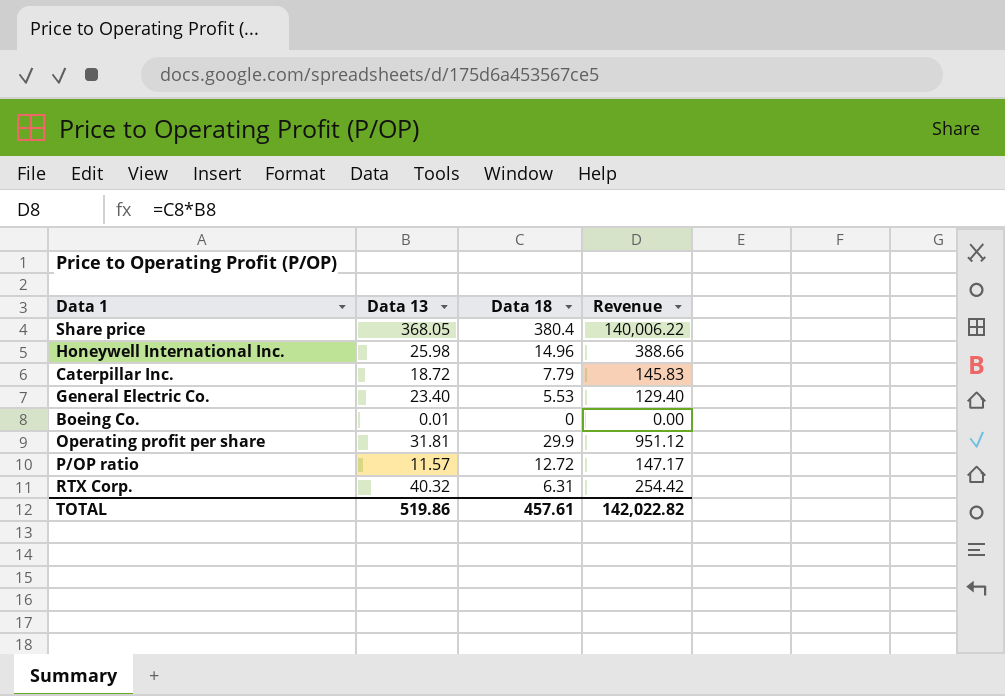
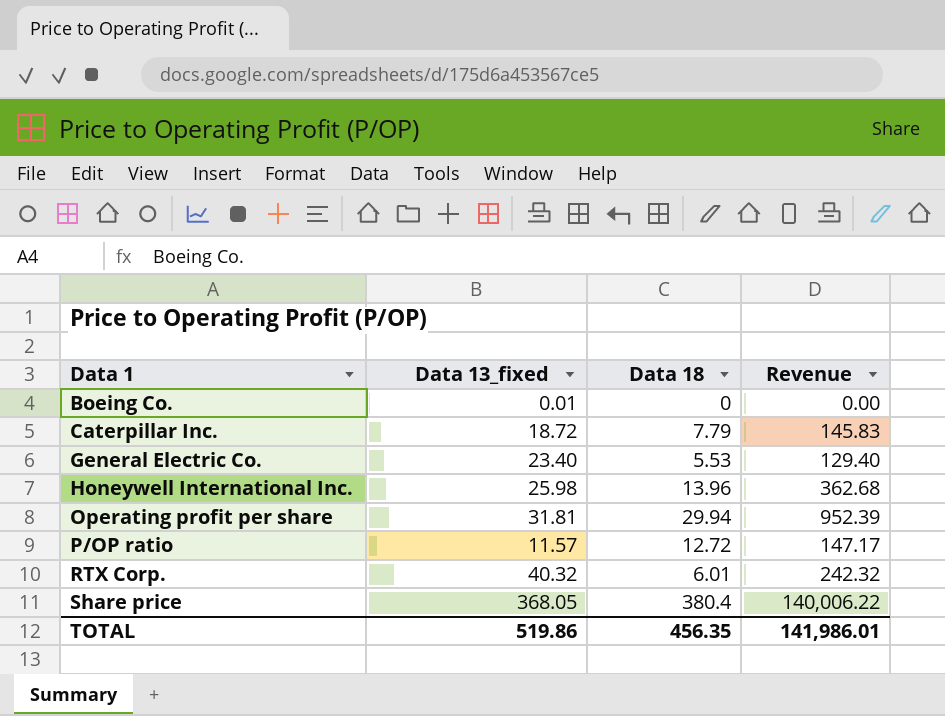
row order: none -> Data 1 ascending
column name: Data 13 -> Data 13_fixed
Honeywell International Inc. | Data 18: 14.96 -> 13.96
Honeywell International Inc. | Revenue: 388.66 -> 362.68
Operating profit per share | Data 18: 29.9 -> 29.94
Operating profit per share | Revenue: 951.12 -> 952.39
RTX Corp. | Data 18: 6.31 -> 6.01
RTX Corp. | Revenue: 254.42 -> 242.32
TOTAL | Data 18: 457.61 -> 456.35
TOTAL | Revenue: 142,022.82 -> 141,986.01

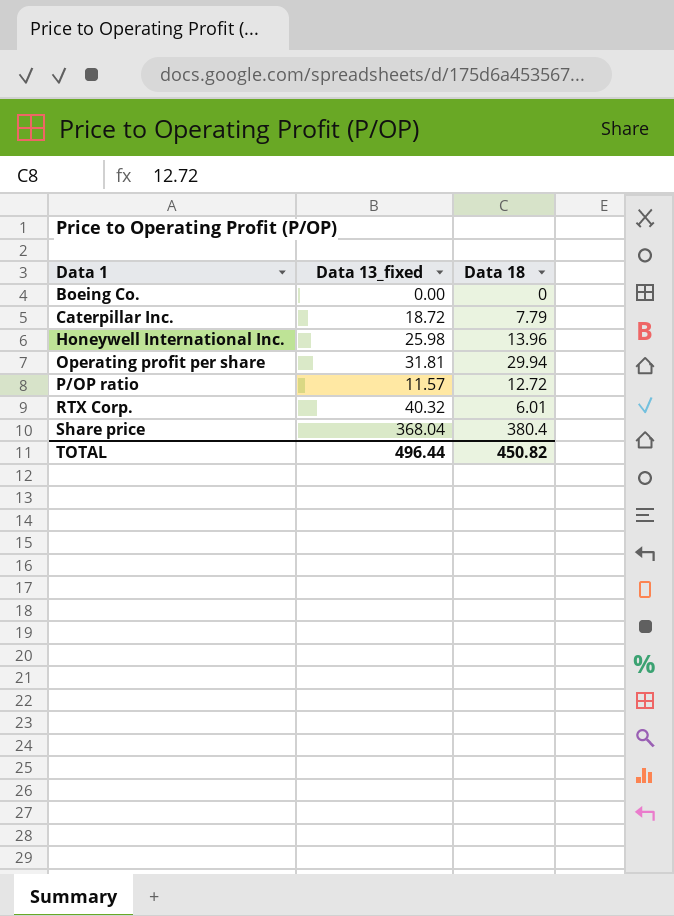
column Revenue | formula: [Data 13_fixed] * [Data 18] -> none
row General Electric Co.: 23.40 | 5.53 | 129.40 -> none
Boeing Co. | Data 13_fixed: 0.01 -> 0.00
Share price | Data 13_fixed: 368.05 -> 368.04
TOTAL | Data 13_fixed: 519.86 -> 496.44
TOTAL | Data 18: 456.35 -> 450.82

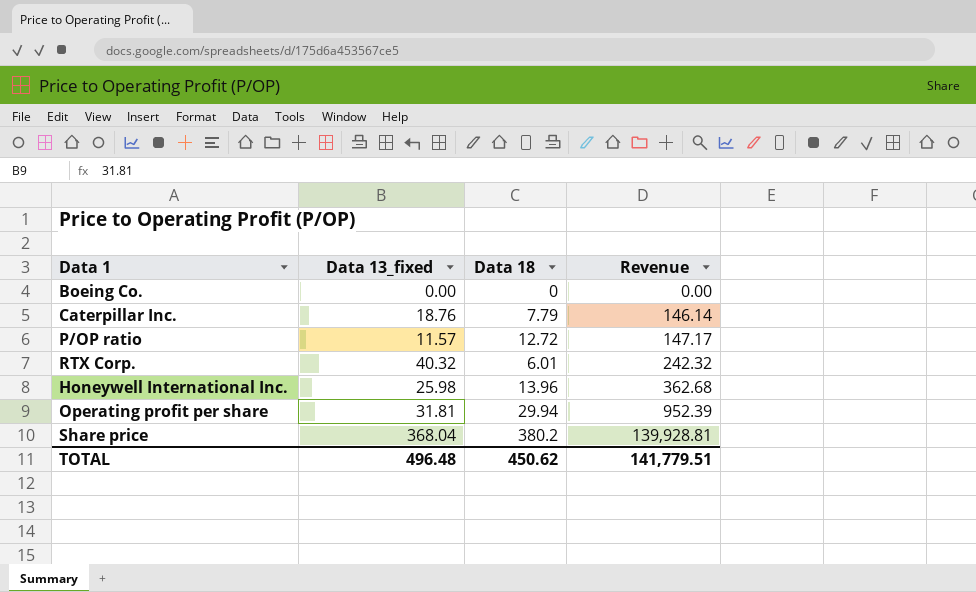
row order: Data 1 ascending -> Revenue ascending
column Revenue | formula: none -> [Data 13_fixed] * [Data 18]
Caterpillar Inc. | Data 13_fixed: 18.72 -> 18.76
Share price | Data 18: 380.4 -> 380.2
TOTAL | Data 13_fixed: 496.44 -> 496.48
TOTAL | Data 18: 450.82 -> 450.62

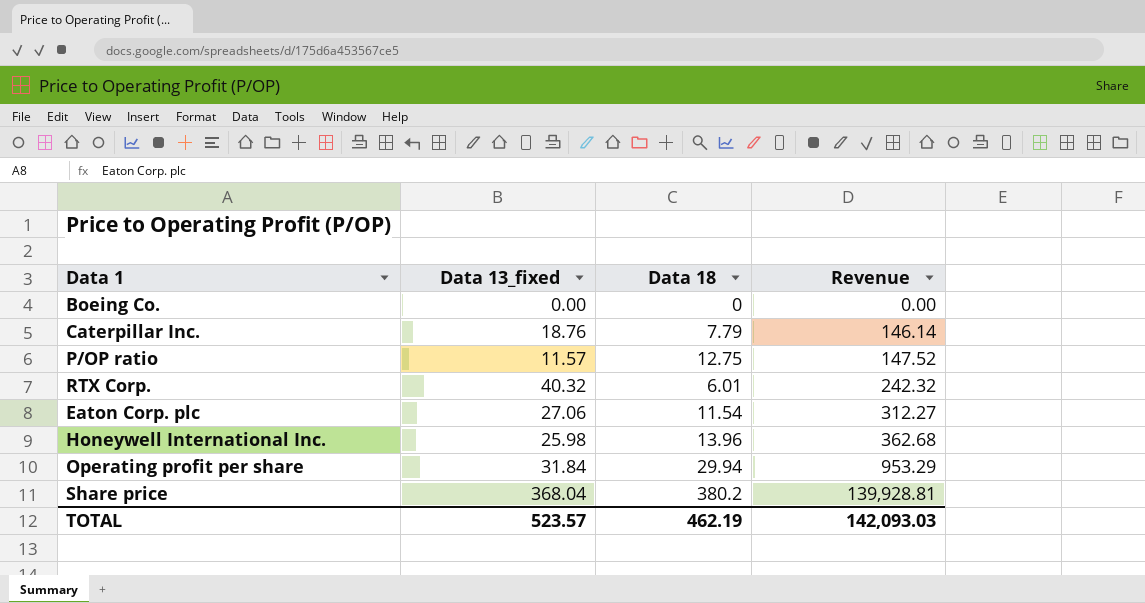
P/OP ratio | Data 18: 12.72 -> 12.75
P/OP ratio | Revenue: 147.17 -> 147.52
row Eaton Corp. plc: none -> 27.06 | 11.54 | 312.27
Operating profit per share | Data 13_fixed: 31.81 -> 31.84
Operating profit per share | Revenue: 952.39 -> 953.29
TOTAL | Data 13_fixed: 496.48 -> 523.57
TOTAL | Data 18: 450.62 -> 462.19
TOTAL | Revenue: 141,779.51 -> 142,093.03

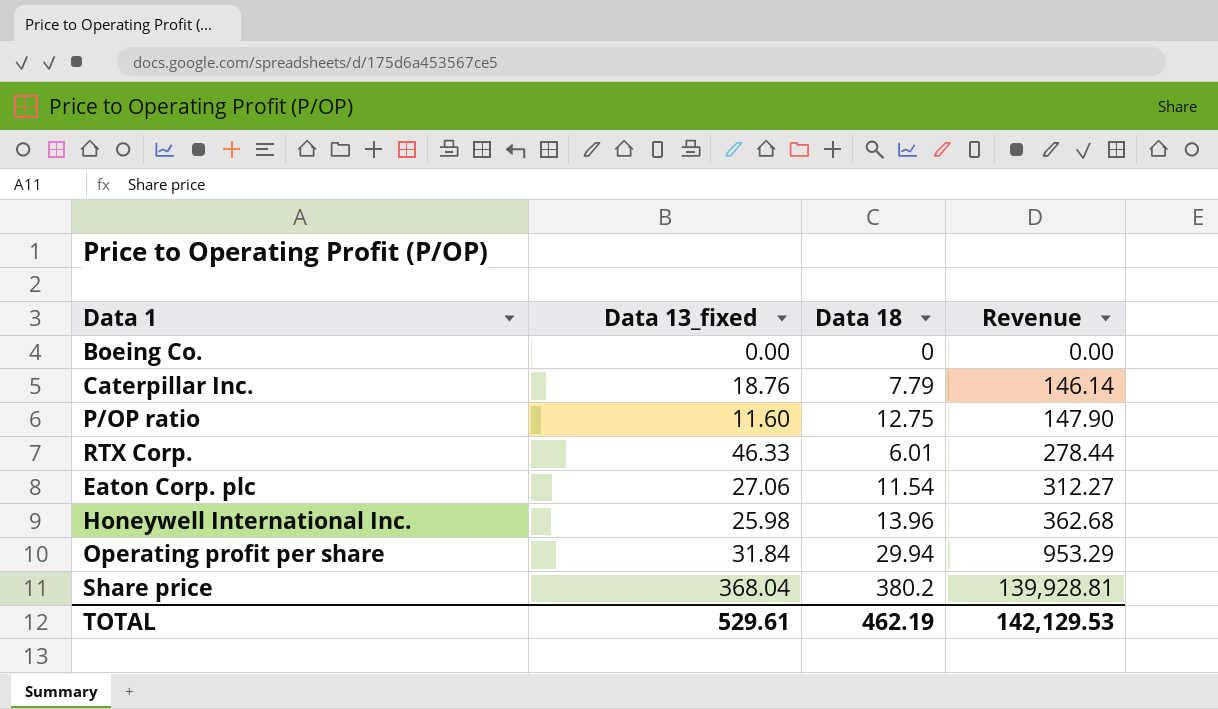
P/OP ratio | Data 13_fixed: 11.57 -> 11.60
P/OP ratio | Revenue: 147.52 -> 147.90
RTX Corp. | Data 13_fixed: 40.32 -> 46.33
RTX Corp. | Revenue: 242.32 -> 278.44
TOTAL | Data 13_fixed: 523.57 -> 529.61
TOTAL | Revenue: 142,093.03 -> 142,129.53

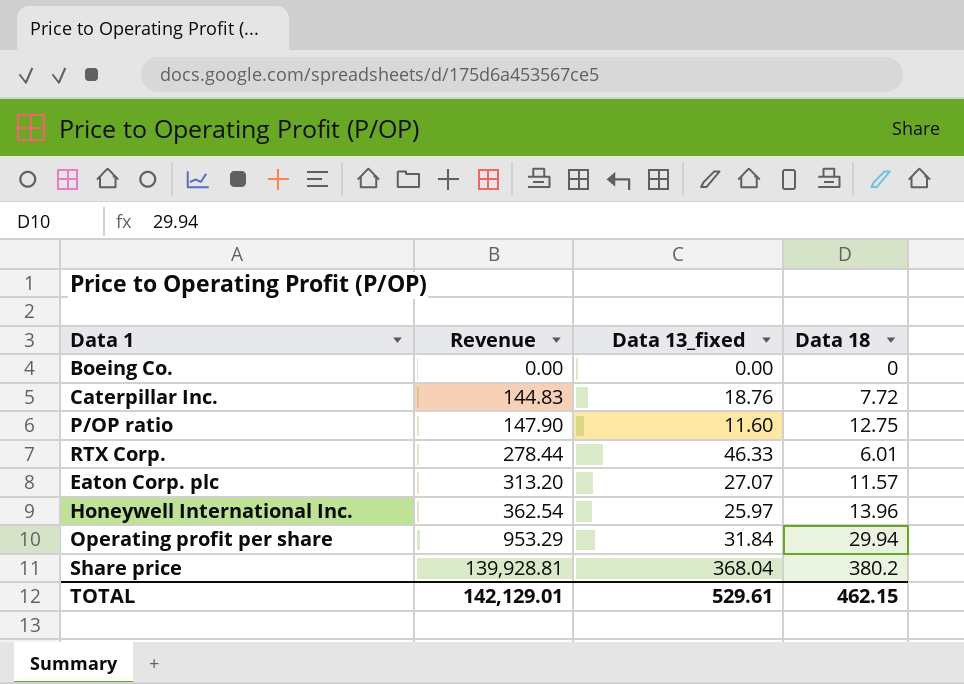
column Revenue | position: 4 -> 2
Caterpillar Inc. | Revenue: 146.14 -> 144.83
Caterpillar Inc. | Data 18: 7.79 -> 7.72
Eaton Corp. plc | Revenue: 312.27 -> 313.20
Eaton Corp. plc | Data 13_fixed: 27.06 -> 27.07
Eaton Corp. plc | Data 18: 11.54 -> 11.57
Honeywell International Inc. | Revenue: 362.68 -> 362.54
Honeywell International Inc. | Data 13_fixed: 25.98 -> 25.97
TOTAL | Revenue: 142,129.53 -> 142,129.01
TOTAL | Data 18: 462.19 -> 462.15

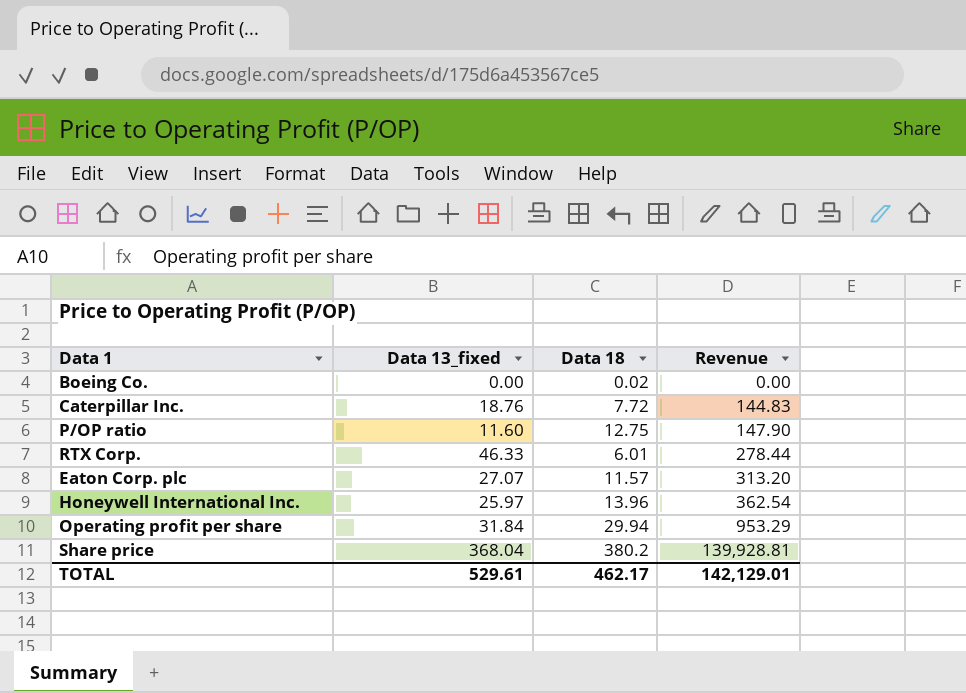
column Revenue | position: 2 -> 4
Boeing Co. | Data 18: 0 -> 0.02
TOTAL | Data 18: 462.15 -> 462.17

